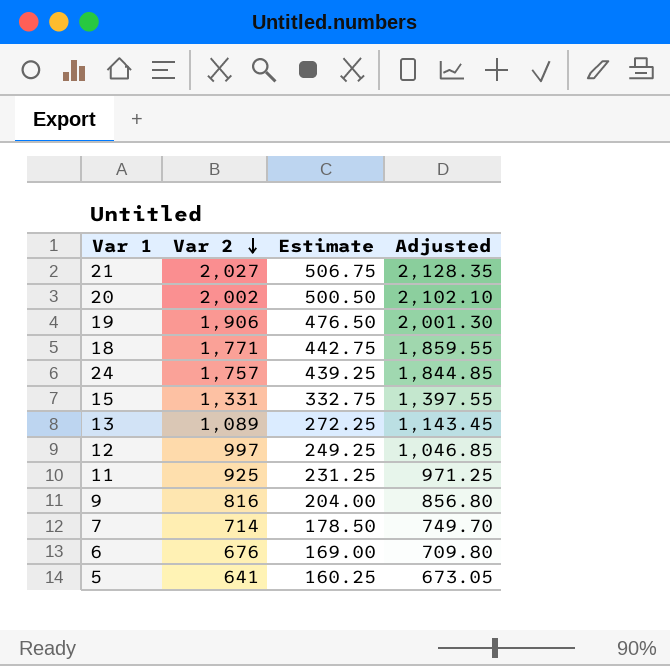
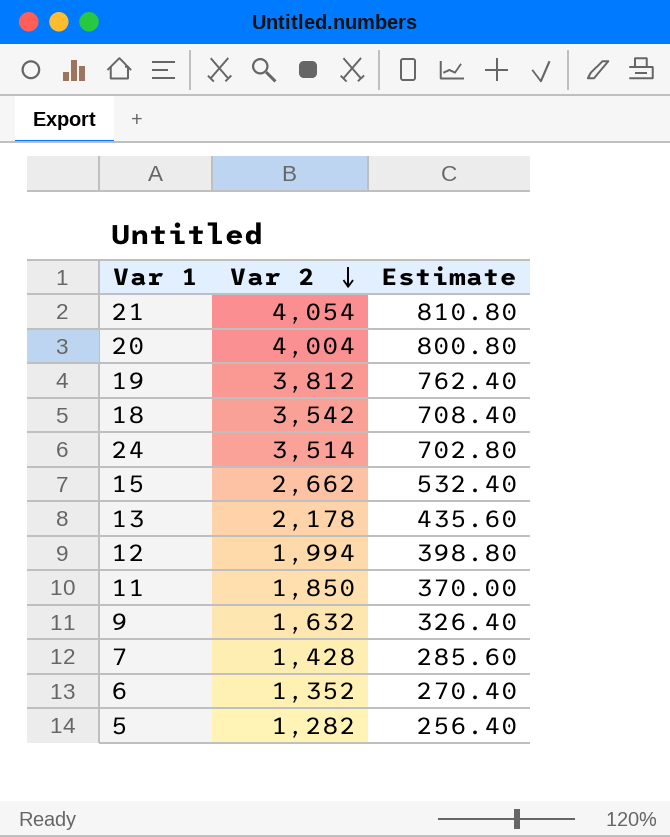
column Adjusted | formula: [Var 2] * 1.05 -> none
column Estimate | formula: [Var 2] * 0.25 -> [Var 2] * 0.2
21 | Var 2: 2,027 -> 4,054
20 | Var 2: 2,002 -> 4,004
19 | Var 2: 1,906 -> 3,812
18 | Var 2: 1,771 -> 3,542
24 | Var 2: 1,757 -> 3,514
15 | Var 2: 1,331 -> 2,662
13 | Var 2: 1,089 -> 2,178
12 | Var 2: 997 -> 1,994
11 | Var 2: 925 -> 1,850
9 | Var 2: 816 -> 1,632
7 | Var 2: 714 -> 1,428
6 | Var 2: 676 -> 1,352
5 | Var 2: 641 -> 1,282

